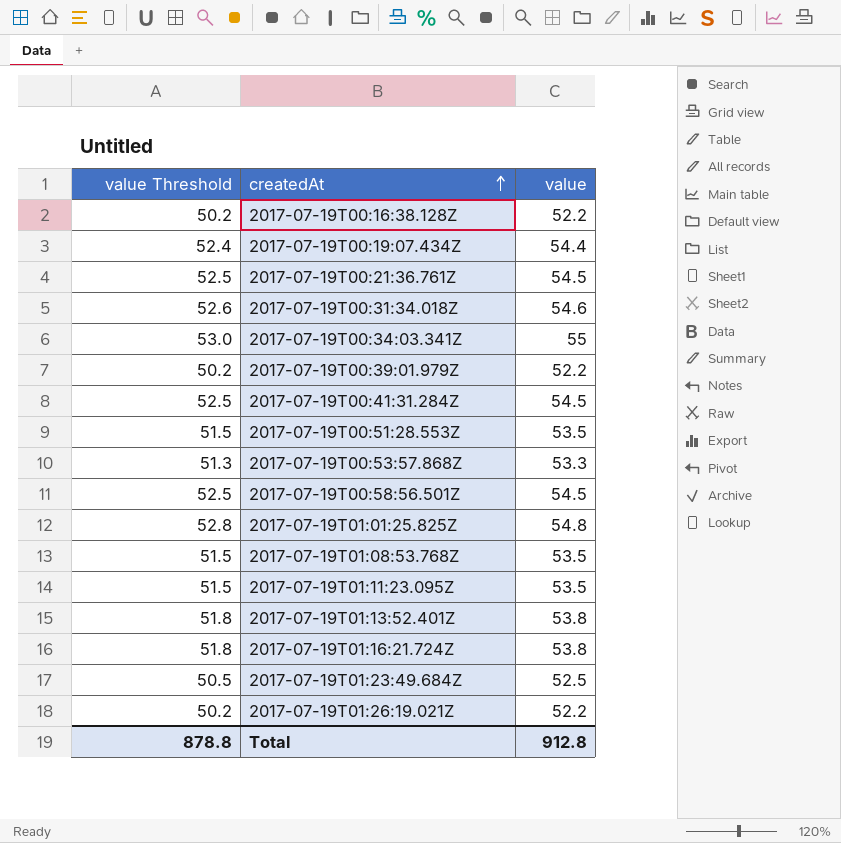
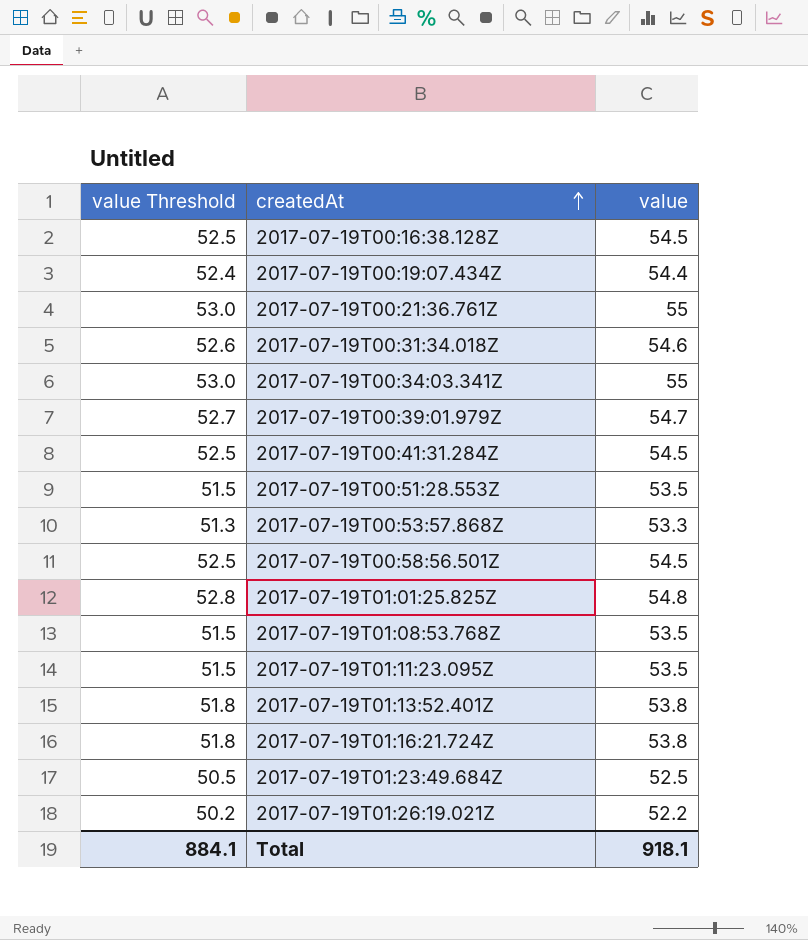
2017-07-19T00:16:38.128Z | value Threshold: 50.2 -> 52.5
2017-07-19T00:16:38.128Z | value: 52.2 -> 54.5
2017-07-19T00:21:36.761Z | value Threshold: 52.5 -> 53.0
2017-07-19T00:21:36.761Z | value: 54.5 -> 55
2017-07-19T00:39:01.979Z | value Threshold: 50.2 -> 52.7
2017-07-19T00:39:01.979Z | value: 52.2 -> 54.7
Total | value Threshold: 878.8 -> 884.1
Total | value: 912.8 -> 918.1

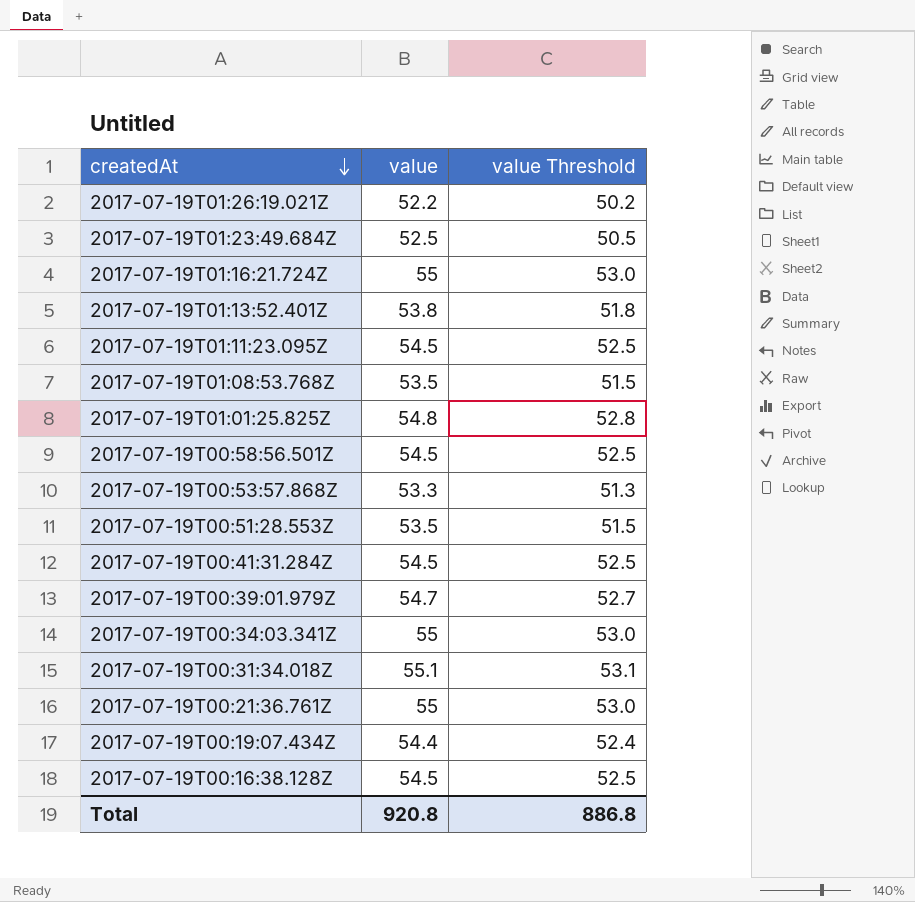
row order: createdAt ascending -> createdAt descending
column value Threshold | position: 1 -> 3
2017-07-19T01:16:21.724Z | value: 53.8 -> 55
2017-07-19T01:16:21.724Z | value Threshold: 51.8 -> 53.0
2017-07-19T01:11:23.095Z | value: 53.5 -> 54.5
2017-07-19T01:11:23.095Z | value Threshold: 51.5 -> 52.5
2017-07-19T00:31:34.018Z | value: 54.6 -> 55.1
2017-07-19T00:31:34.018Z | value Threshold: 52.6 -> 53.1
Total | value: 918.1 -> 920.8
Total | value Threshold: 884.1 -> 886.8

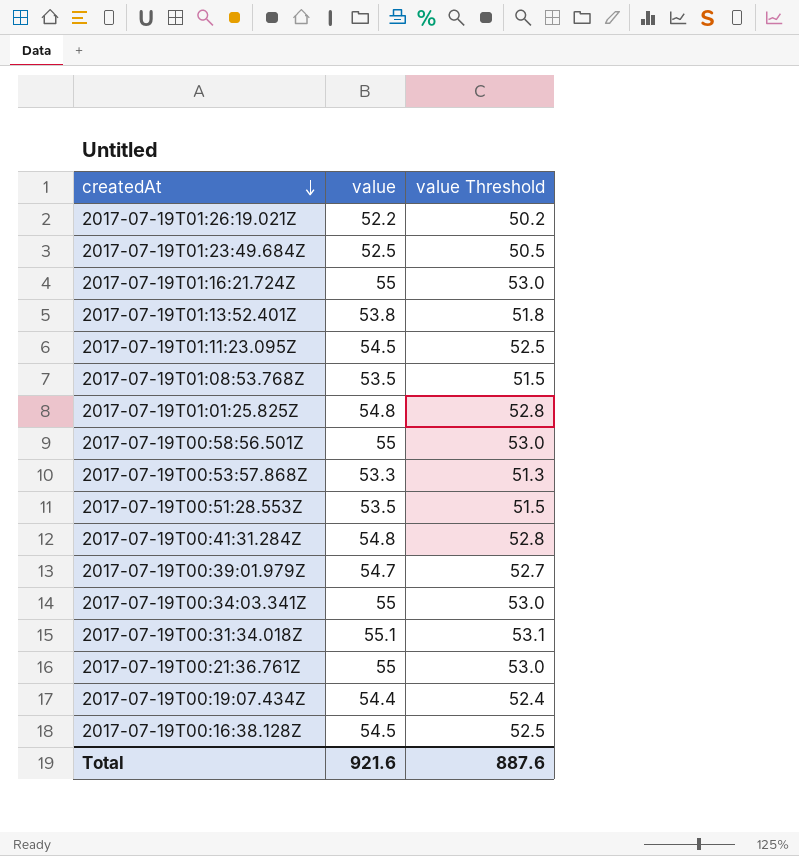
2017-07-19T00:58:56.501Z | value: 54.5 -> 55
2017-07-19T00:58:56.501Z | value Threshold: 52.5 -> 53.0
2017-07-19T00:41:31.284Z | value: 54.5 -> 54.8
2017-07-19T00:41:31.284Z | value Threshold: 52.5 -> 52.8
Total | value: 920.8 -> 921.6
Total | value Threshold: 886.8 -> 887.6

